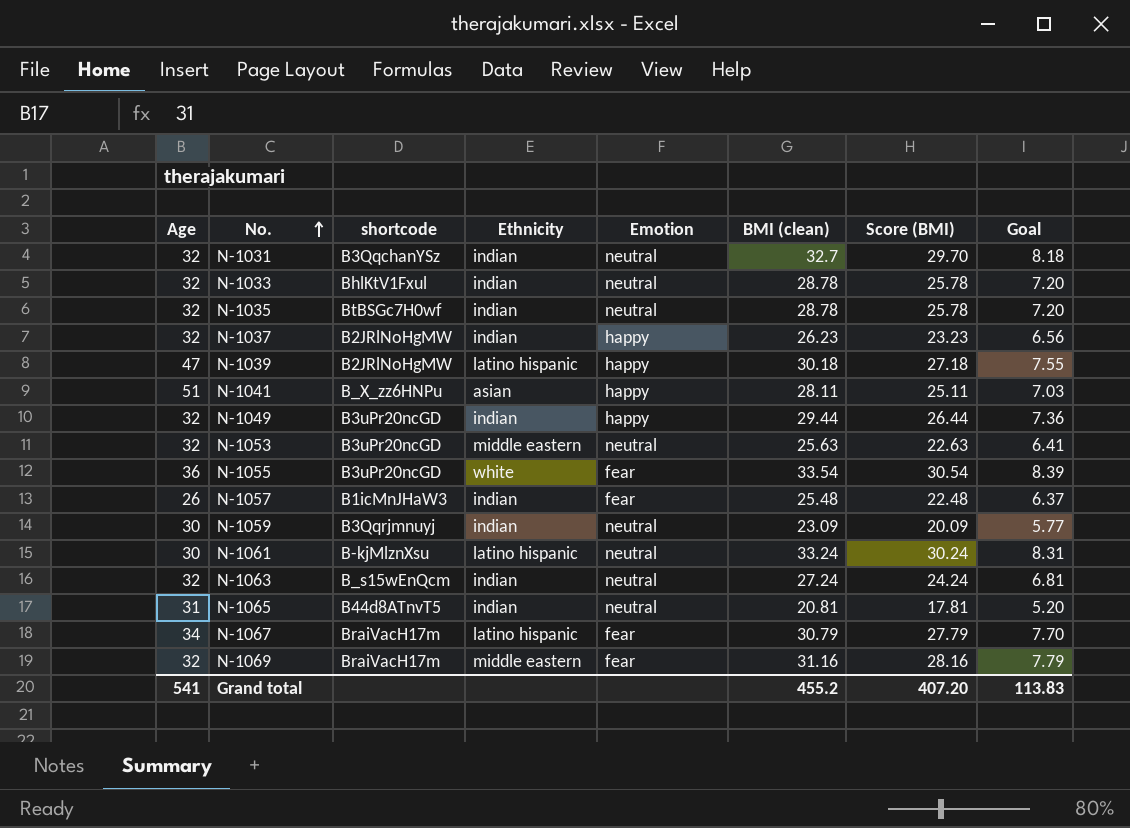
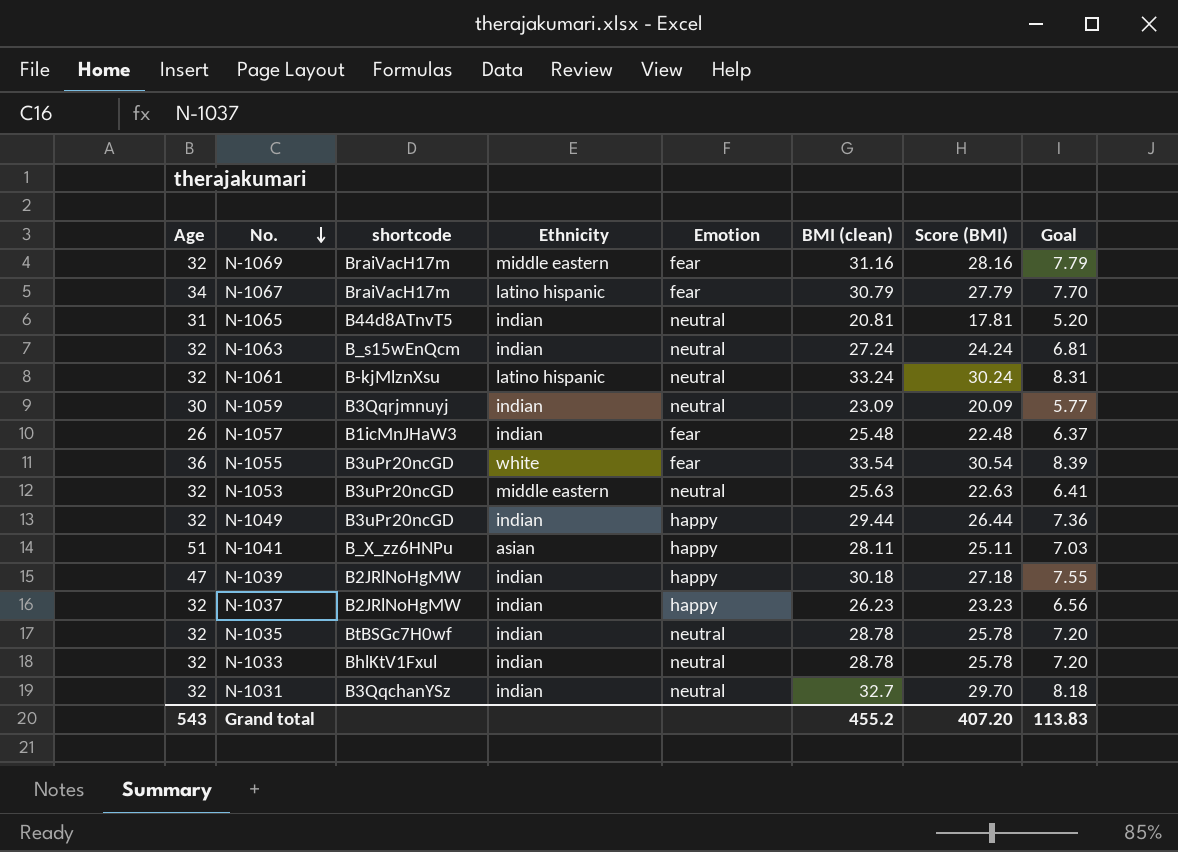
row order: No. ascending -> No. descending
N-1061 | Age: 30 -> 32
N-1039 | Ethnicity: latino hispanic -> indian
Grand total | Age: 541 -> 543

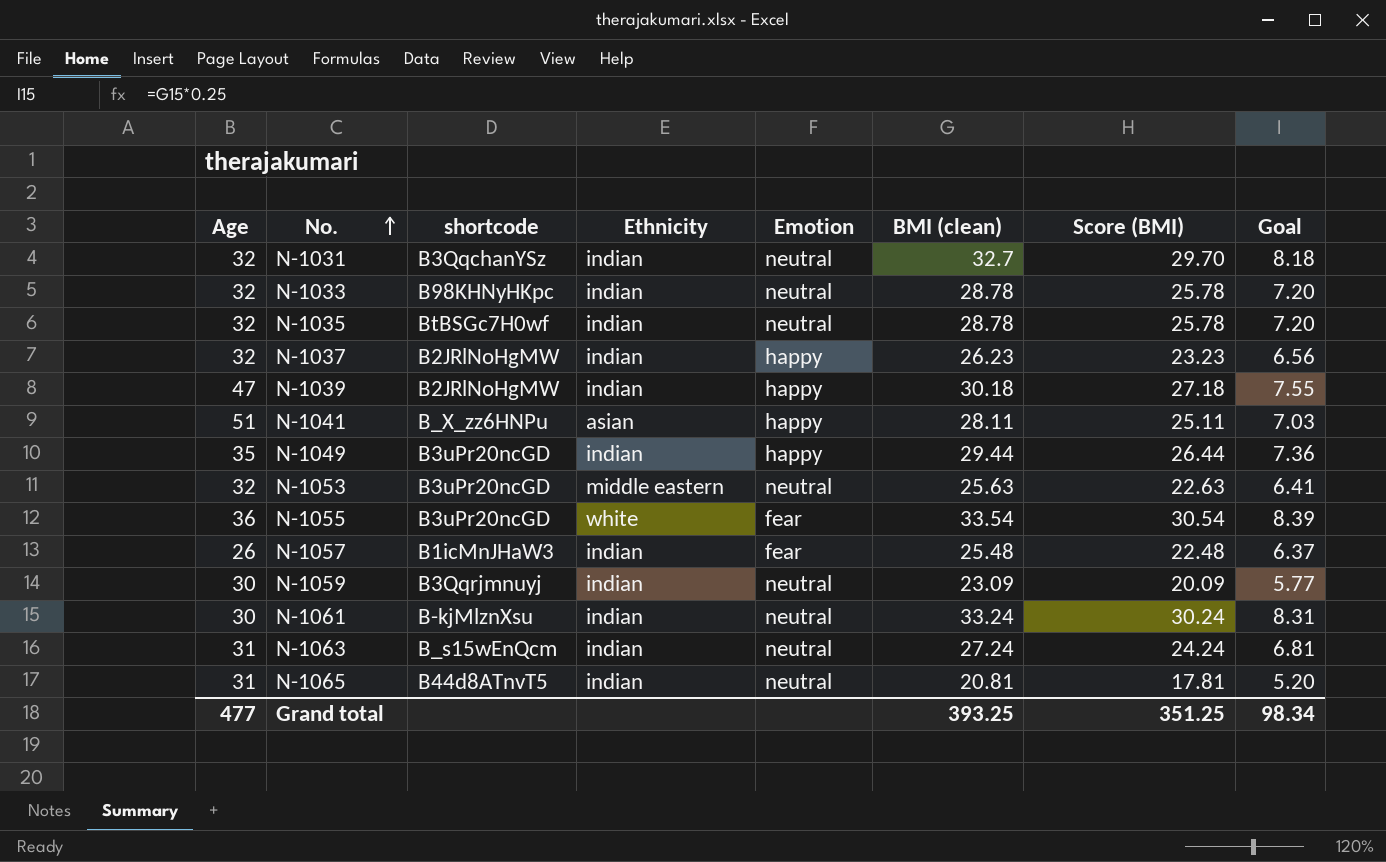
row order: No. descending -> No. ascending
row N-1069: 32 | BraiVacH17m | middle eastern | fear | 31.16 | 28.16 | 7.79 -> none
row N-1067: 34 | BraiVacH17m | latino hispanic | fear | 30.79 | 27.79 | 7.70 -> none
N-1033 | shortcode: BhlKtV1Fxul -> B98KHNyHKpc
N-1049 | Age: 32 -> 35
N-1061 | Age: 32 -> 30
N-1061 | Ethnicity: latino hispanic -> indian
N-1063 | Age: 32 -> 31
Grand total | Age: 543 -> 477
Grand total | BMI (clean): 455.2 -> 393.25
Grand total | Score (BMI): 407.20 -> 351.25
Grand total | Goal: 113.83 -> 98.34

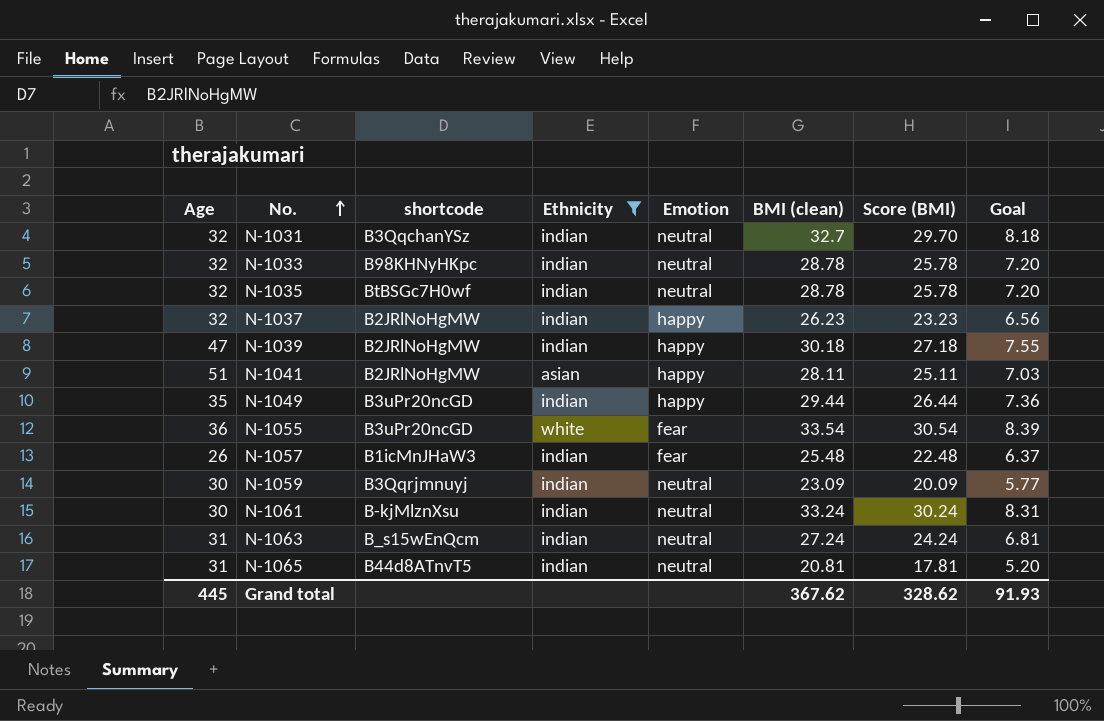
filter: none -> Ethnicity != middle eastern
N-1041 | shortcode: B_X_zz6HNPu -> B2JRlNoHgMW
Grand total | Age: 477 -> 445
Grand total | BMI (clean): 393.25 -> 367.62
Grand total | Score (BMI): 351.25 -> 328.62
Grand total | Goal: 98.34 -> 91.93

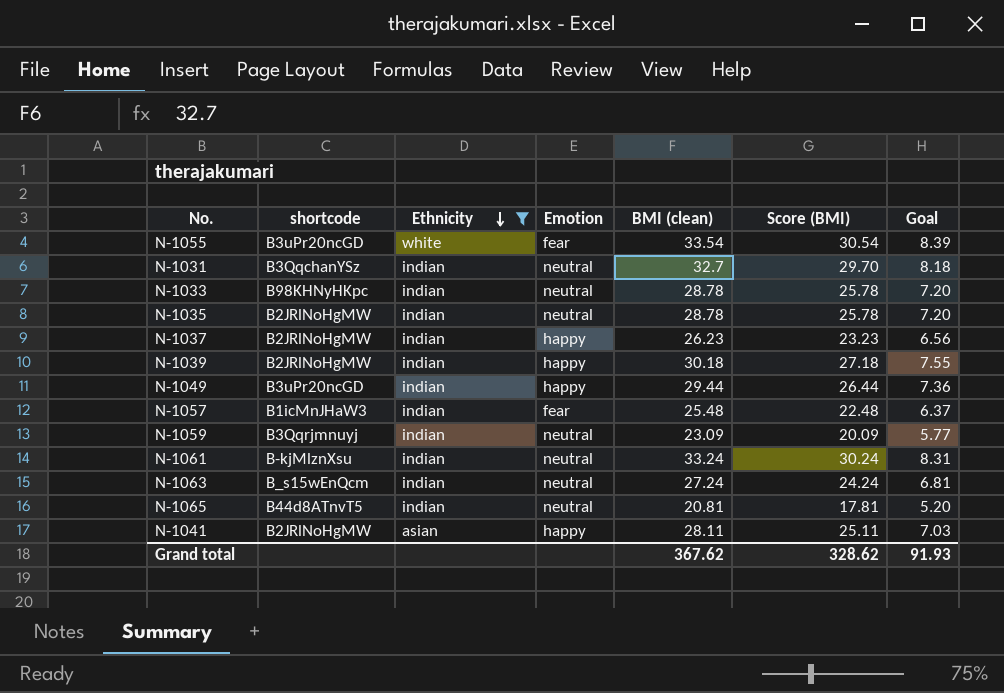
row order: No. ascending -> Ethnicity descending
column Age | position: 1 -> none
N-1035 | shortcode: BtBSGc7H0wf -> B2JRlNoHgMW

